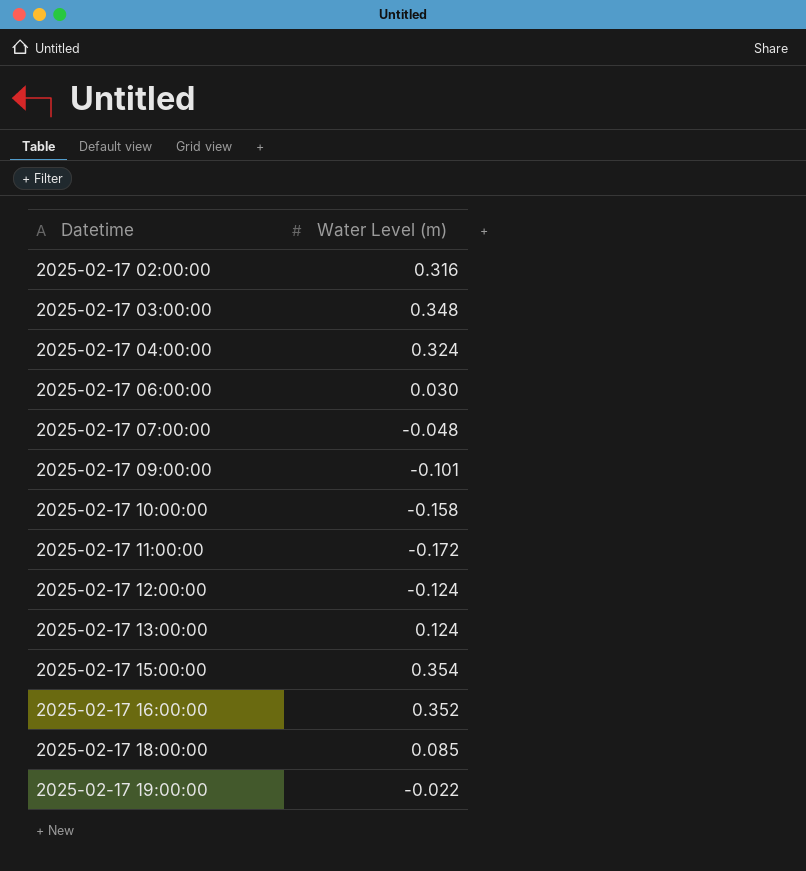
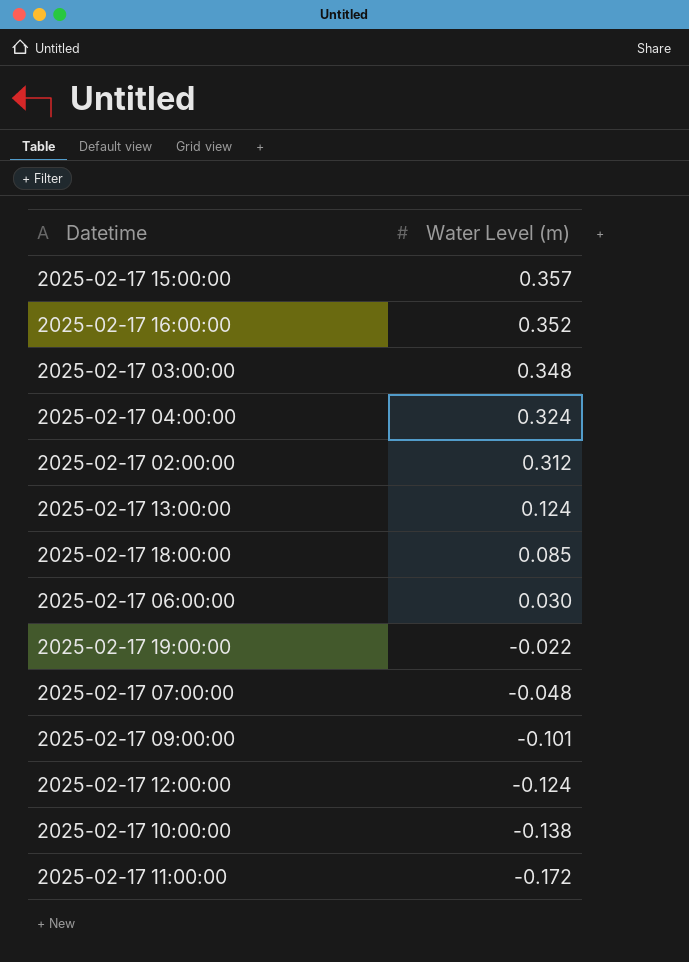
row order: Datetime ascending -> Water Level (m) descending
2025-02-17 15:00:00 | Water Level (m): 0.354 -> 0.357
2025-02-17 02:00:00 | Water Level (m): 0.316 -> 0.312
2025-02-17 10:00:00 | Water Level (m): -0.158 -> -0.138

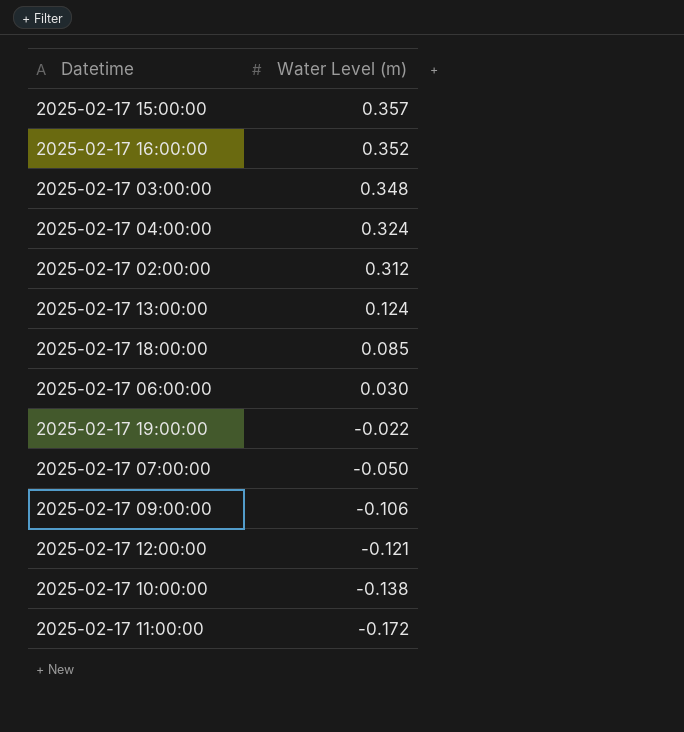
2025-02-17 07:00:00 | Water Level (m): -0.048 -> -0.050
2025-02-17 09:00:00 | Water Level (m): -0.101 -> -0.106
2025-02-17 12:00:00 | Water Level (m): -0.124 -> -0.121

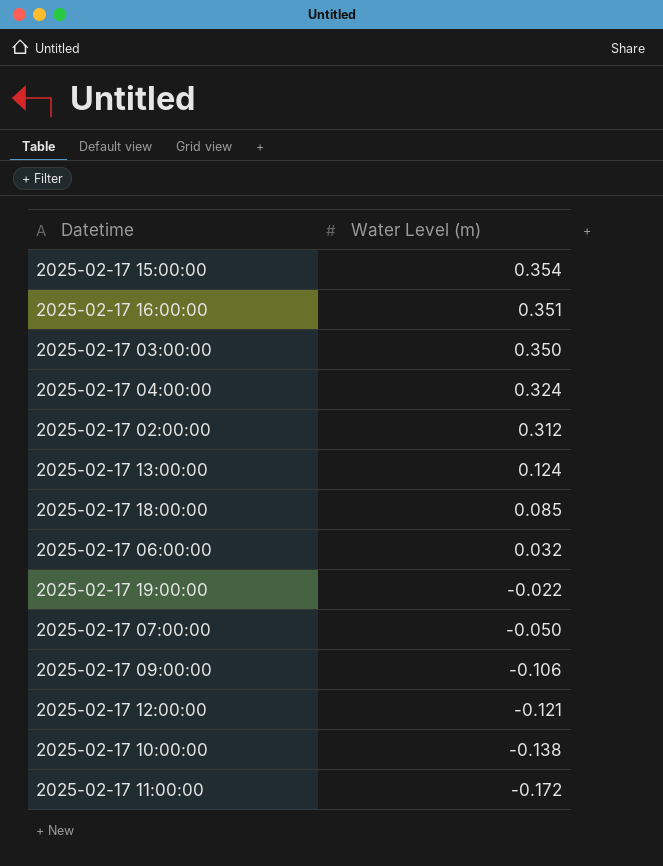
2025-02-17 15:00:00 | Water Level (m): 0.357 -> 0.354
2025-02-17 16:00:00 | Water Level (m): 0.352 -> 0.351
2025-02-17 03:00:00 | Water Level (m): 0.348 -> 0.350
2025-02-17 06:00:00 | Water Level (m): 0.030 -> 0.032

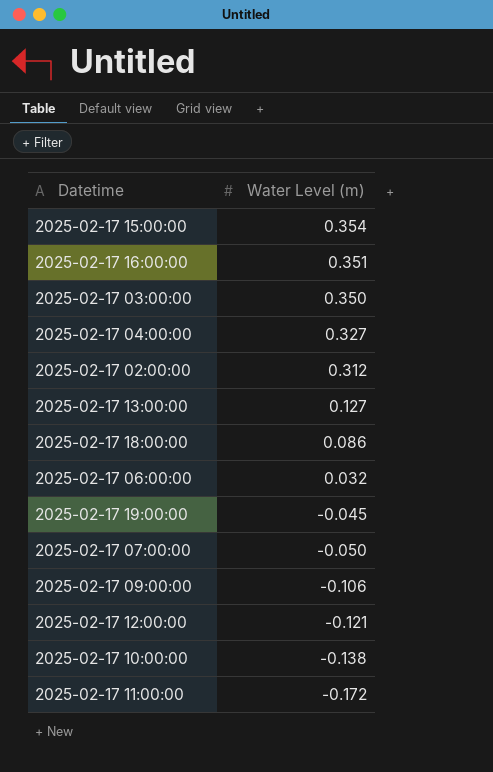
2025-02-17 04:00:00 | Water Level (m): 0.324 -> 0.327
2025-02-17 13:00:00 | Water Level (m): 0.124 -> 0.127
2025-02-17 18:00:00 | Water Level (m): 0.085 -> 0.086
2025-02-17 19:00:00 | Water Level (m): -0.022 -> -0.045

